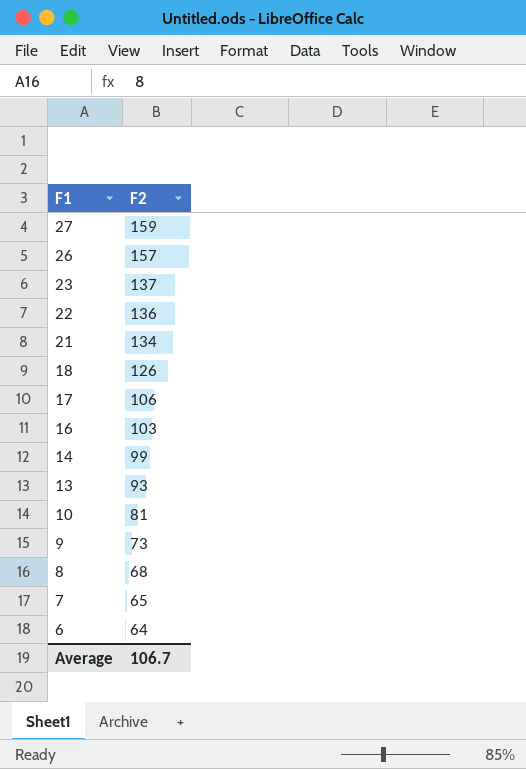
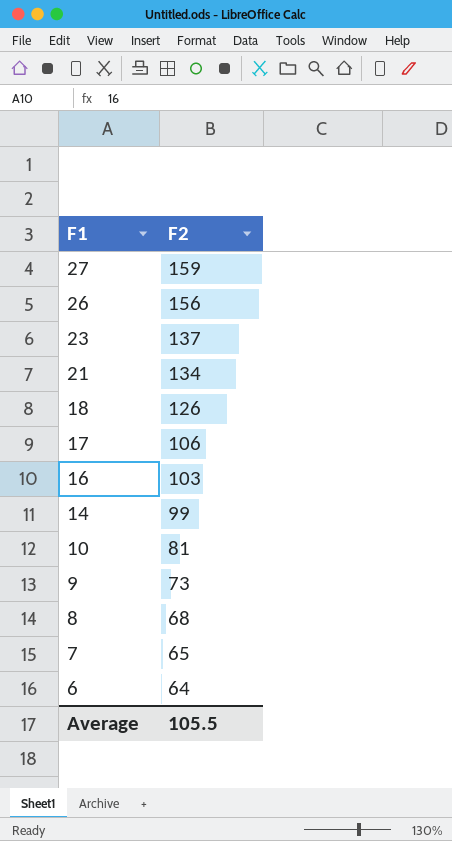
row 22: 136 -> none
row 13: 93 -> none
26 | F2: 157 -> 156
Average | F2: 106.7 -> 105.5

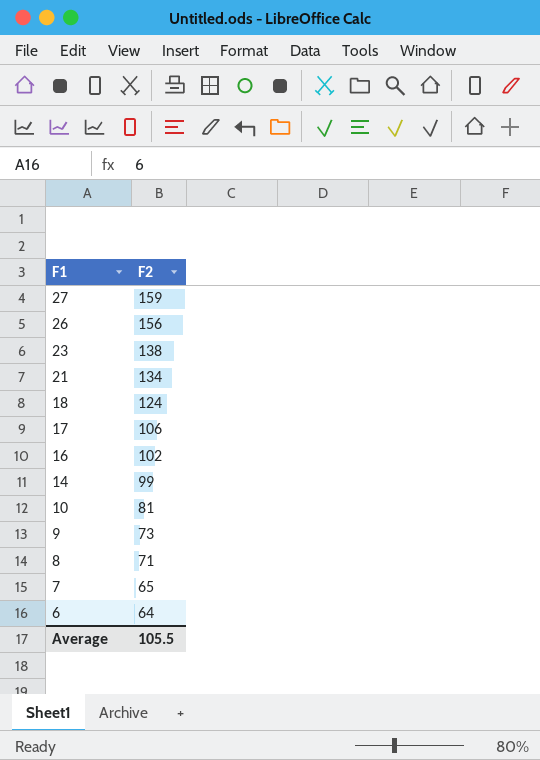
23 | F2: 137 -> 138
18 | F2: 126 -> 124
16 | F2: 103 -> 102
8 | F2: 68 -> 71

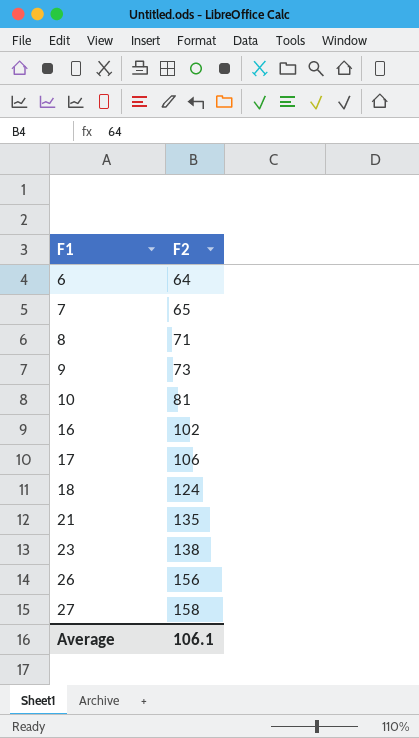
row order: F1 descending -> F1 ascending
row 14: 99 -> none
21 | F2: 134 -> 135
27 | F2: 159 -> 158
Average | F2: 105.5 -> 106.1

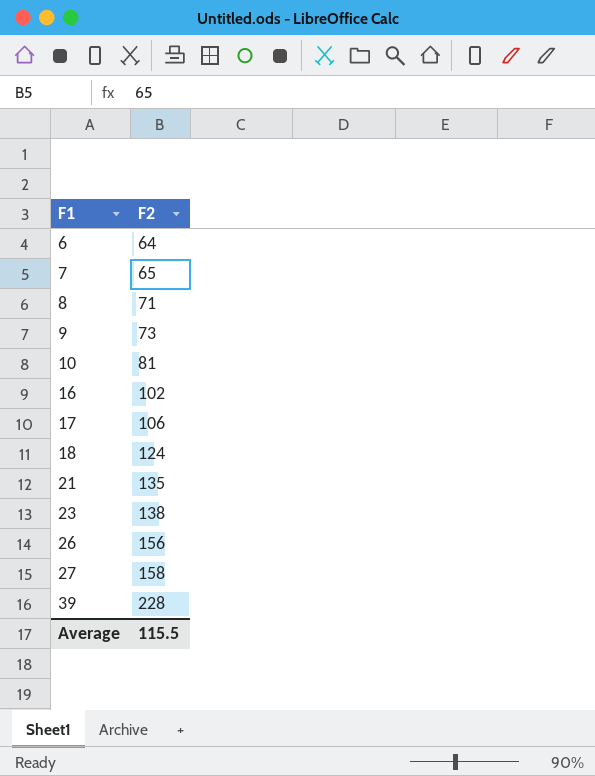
row 39: none -> 228
Average | F2: 106.1 -> 115.5

